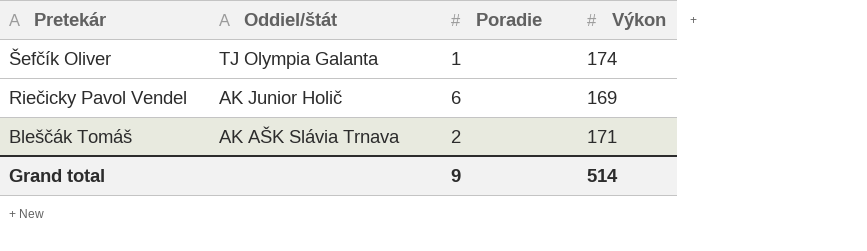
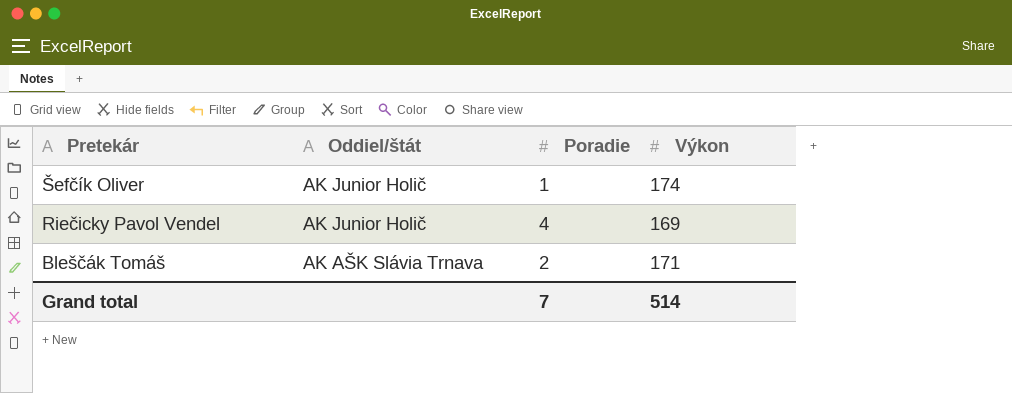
Šefčík Oliver | Oddiel/štát: TJ Olympia Galanta -> AK Junior Holič
Riečicky Pavol Vendel | Poradie: 6 -> 4
Grand total | Poradie: 9 -> 7

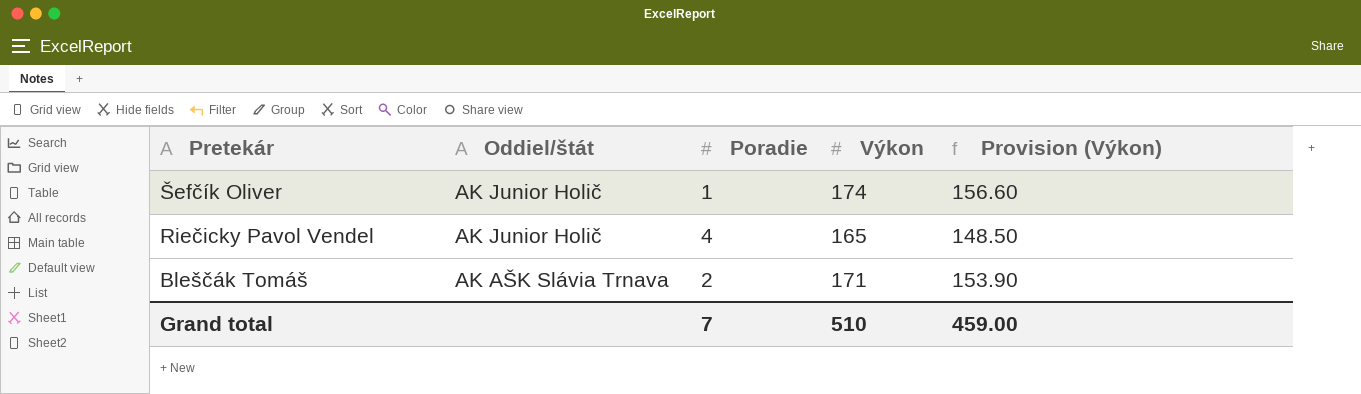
column Provision (Výkon) | formula: none -> [Výkon] * 0.9
Riečicky Pavol Vendel | Výkon: 169 -> 165
Grand total | Výkon: 514 -> 510

